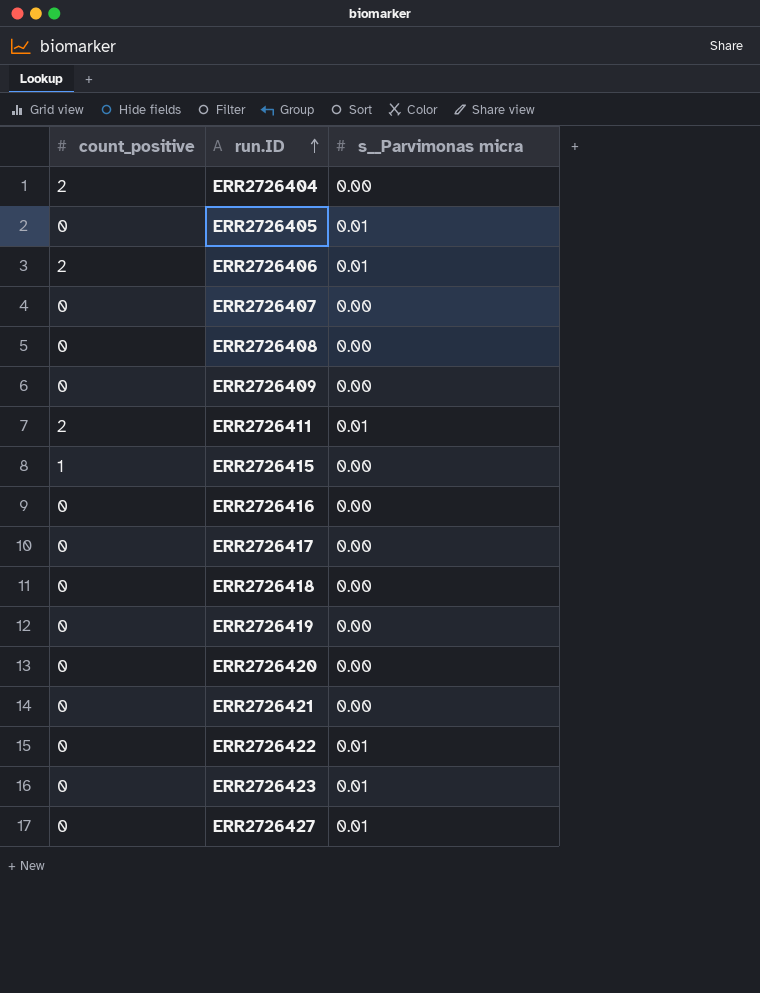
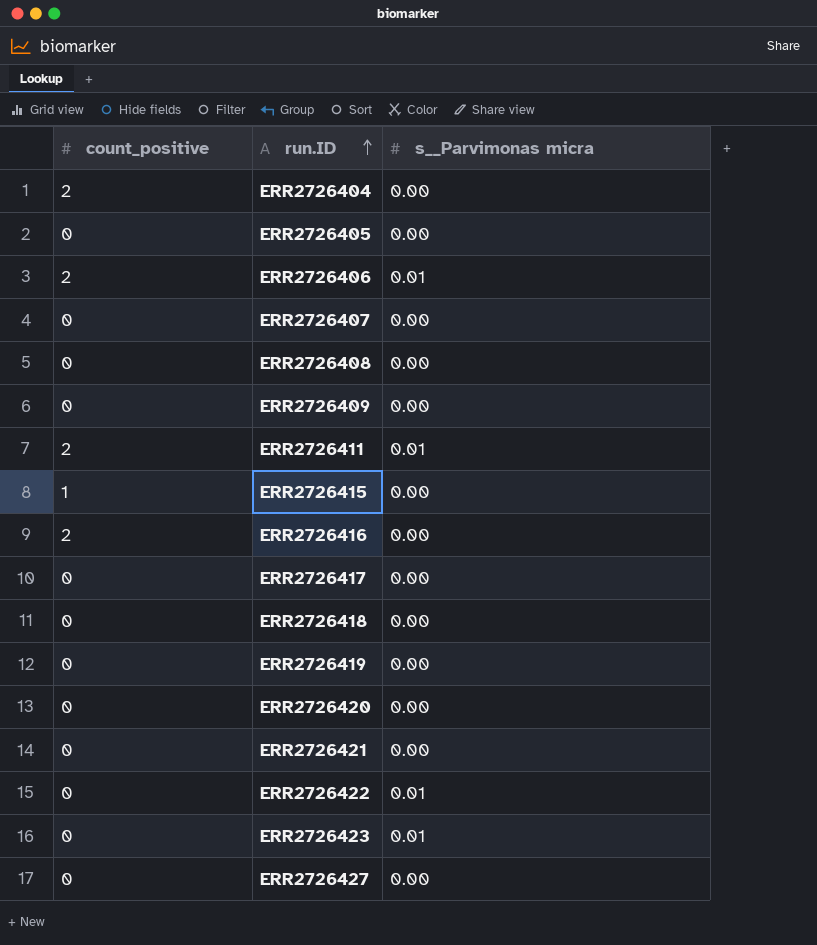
ERR2726405 | s__Parvimonas micra: 0.01 -> 0.00
ERR2726416 | count_positive: 0 -> 2
ERR2726427 | s__Parvimonas micra: 0.01 -> 0.00

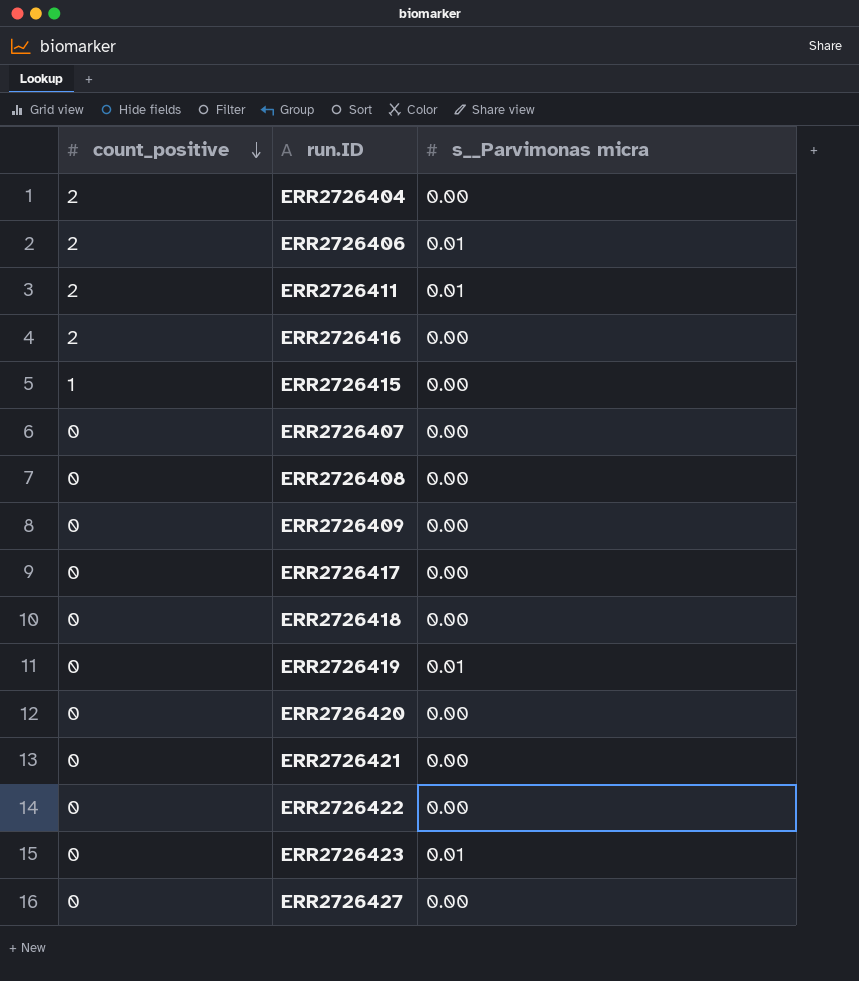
row order: run.ID ascending -> count_positive descending
row ERR2726405: 0 | 0.00 -> none
ERR2726419 | s__Parvimonas micra: 0.00 -> 0.01
ERR2726422 | s__Parvimonas micra: 0.01 -> 0.00

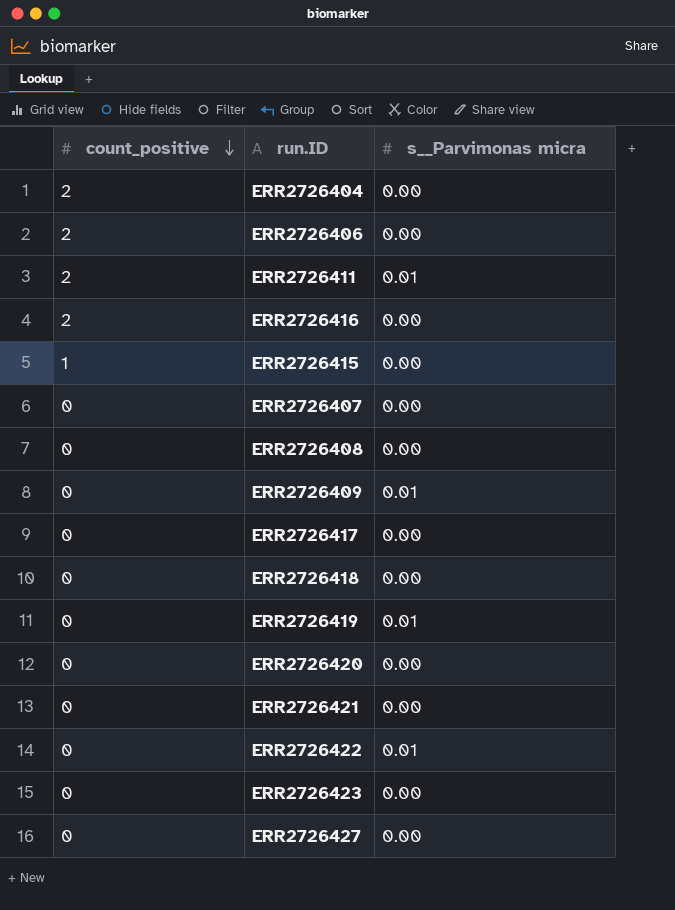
ERR2726406 | s__Parvimonas micra: 0.01 -> 0.00
ERR2726409 | s__Parvimonas micra: 0.00 -> 0.01
ERR2726422 | s__Parvimonas micra: 0.00 -> 0.01
ERR2726423 | s__Parvimonas micra: 0.01 -> 0.00

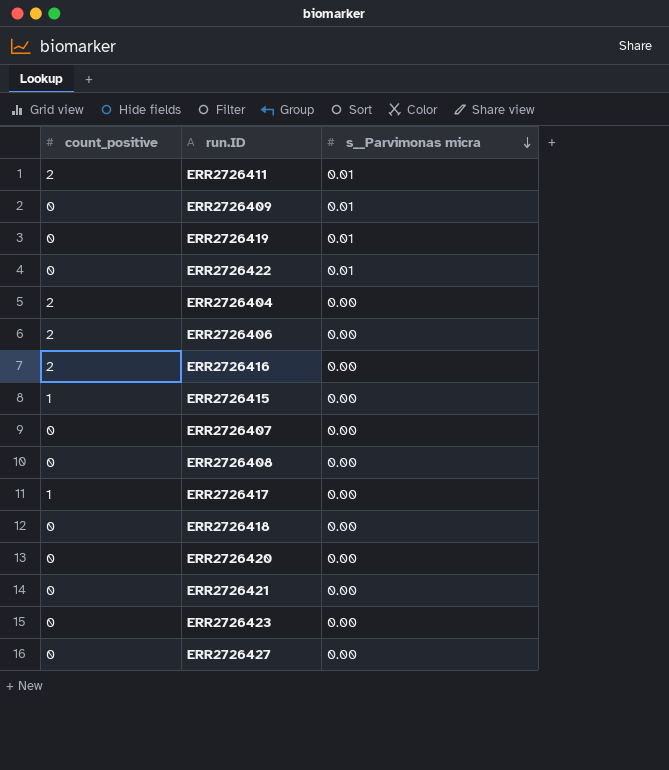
row order: count_positive descending -> s__Parvimonas micra descending
ERR2726417 | count_positive: 0 -> 1

